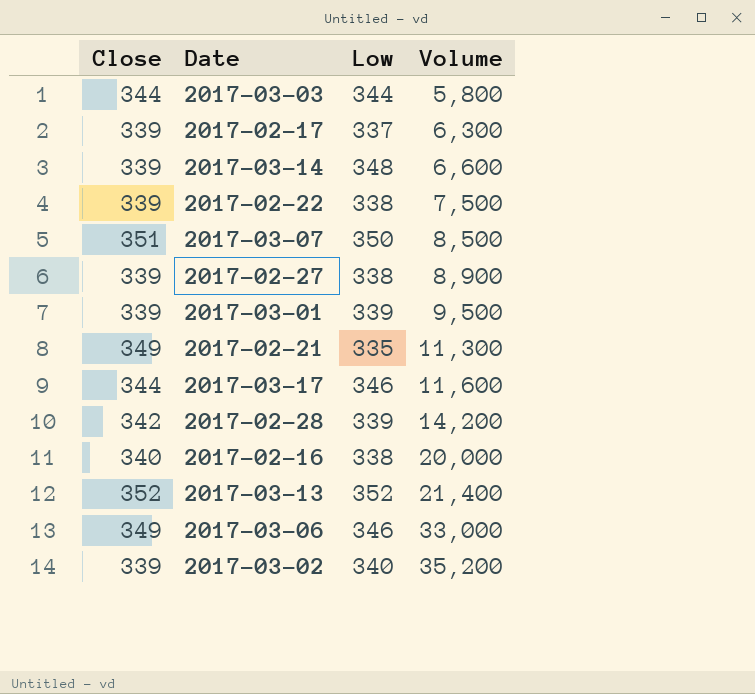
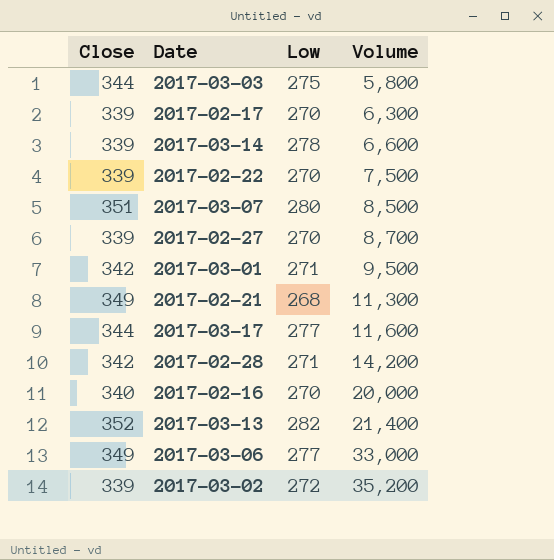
2017-03-03 | Low: 344 -> 275
2017-02-17 | Low: 337 -> 270
2017-03-14 | Low: 348 -> 278
2017-02-22 | Low: 338 -> 270
2017-03-07 | Low: 350 -> 280
2017-02-27 | Low: 338 -> 270
2017-02-27 | Volume: 8,900 -> 8,700
2017-03-01 | Close: 339 -> 342
2017-03-01 | Low: 339 -> 271
2017-02-21 | Low: 335 -> 268
2017-03-17 | Low: 346 -> 277
2017-02-28 | Low: 339 -> 271
2017-02-16 | Low: 338 -> 270
2017-03-13 | Low: 352 -> 282
2017-03-06 | Low: 346 -> 277
2017-03-02 | Low: 340 -> 272

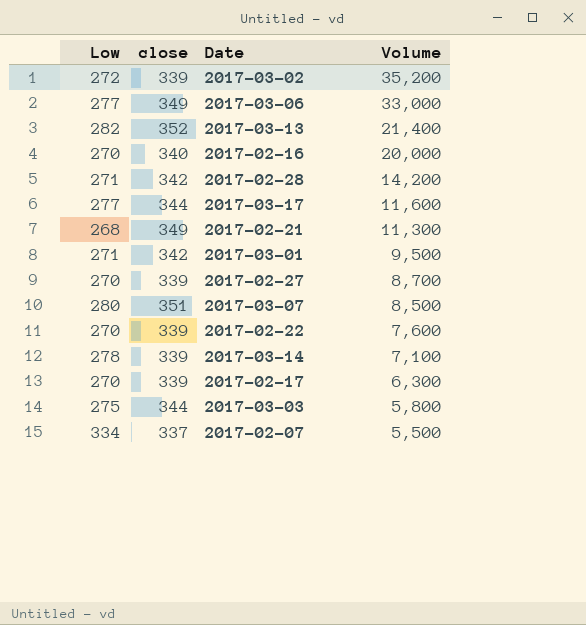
row order: Volume ascending -> Volume descending
column Low | position: 3 -> 1
column name: Close -> close
2017-02-22 | Volume: 7,500 -> 7,600
2017-03-14 | Volume: 6,600 -> 7,100
row 2017-02-07: none -> 334 | 337 | 5,500

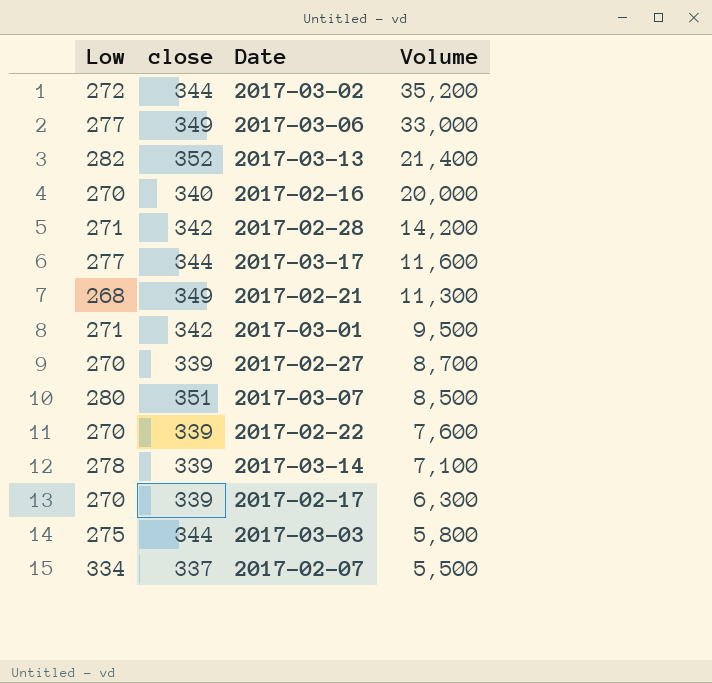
2017-03-02 | close: 339 -> 344

